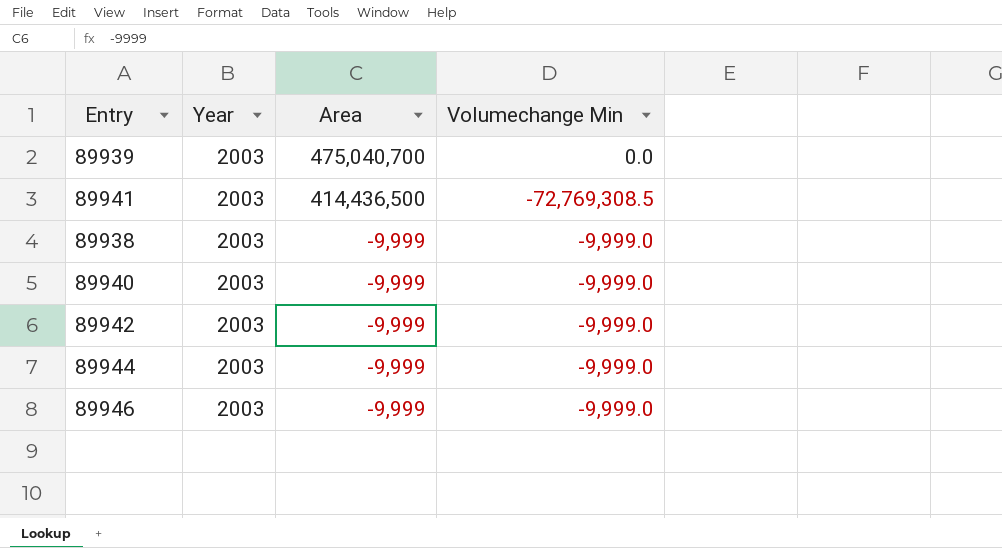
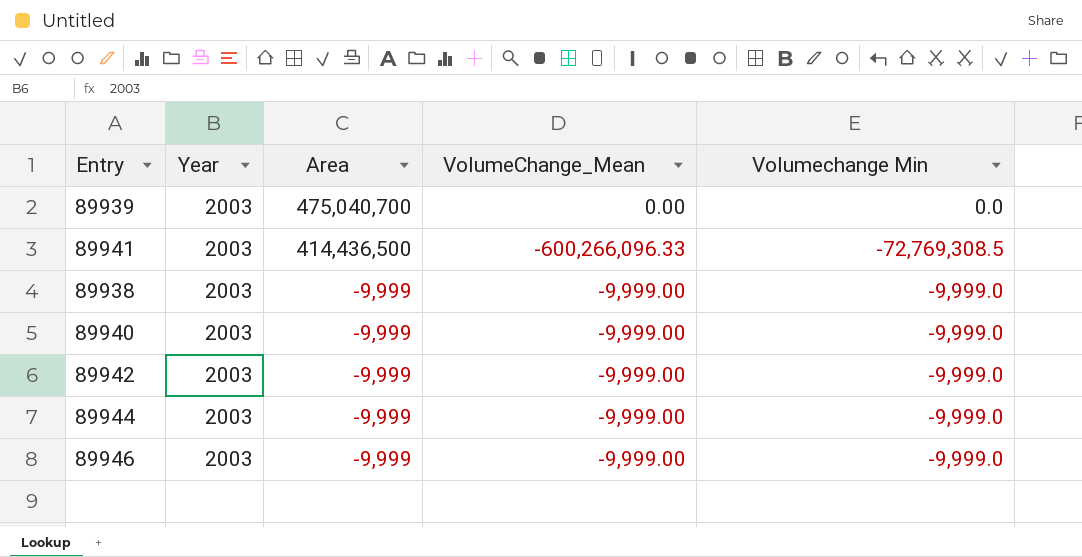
column VolumeChange_Mean | position: none -> 4

